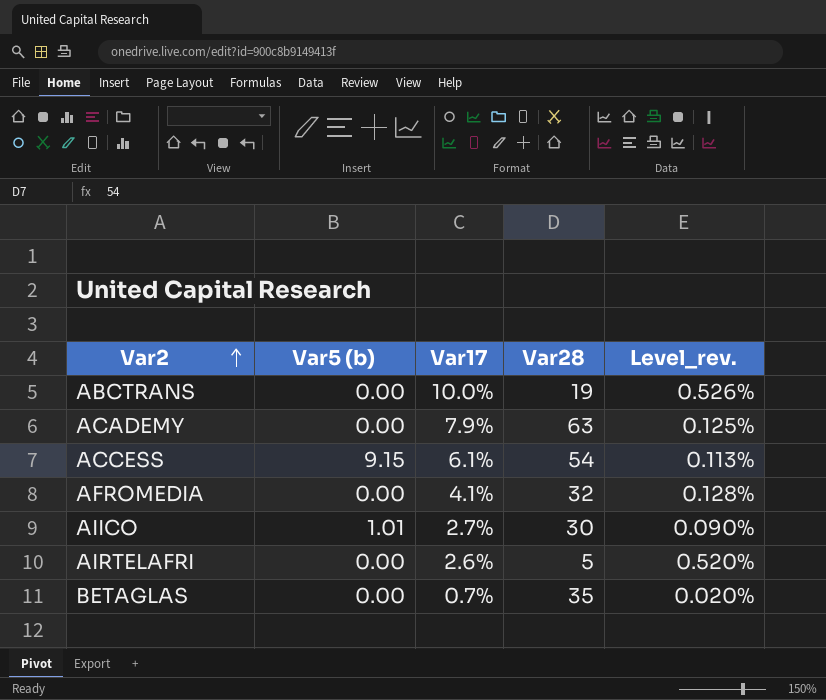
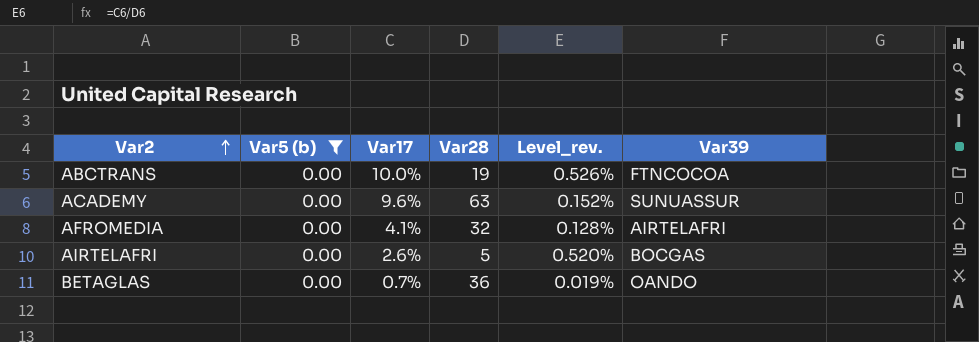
filter: none -> Var5 (b) = 0.00
column Var39 | position: none -> 6
ACADEMY | Var17: 7.9% -> 9.6%
ACADEMY | Level_rev.: 0.125% -> 0.152%
BETAGLAS | Var28: 35 -> 36
BETAGLAS | Level_rev.: 0.020% -> 0.019%

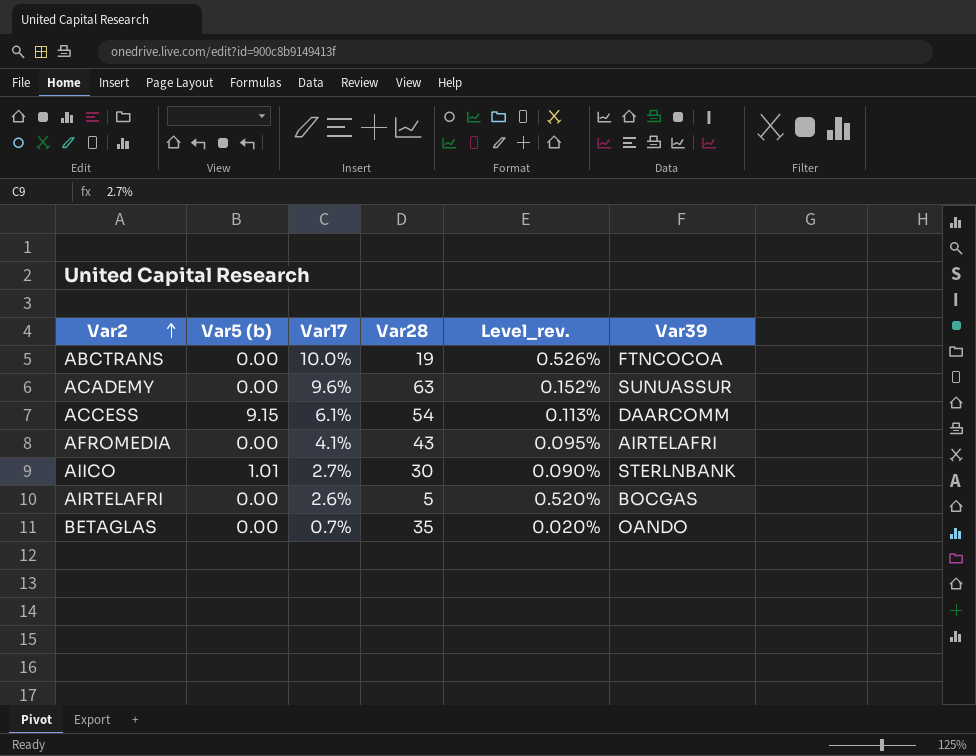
filter: Var5 (b) = 0.00 -> none
AFROMEDIA | Var28: 32 -> 43
AFROMEDIA | Level_rev.: 0.128% -> 0.095%
BETAGLAS | Var28: 36 -> 35
BETAGLAS | Level_rev.: 0.019% -> 0.020%

